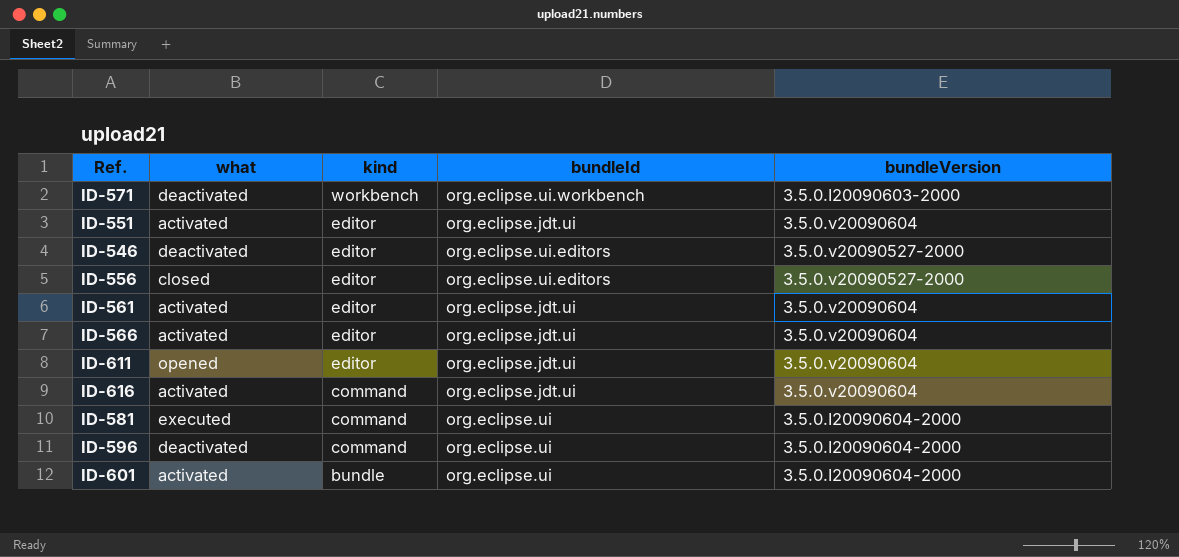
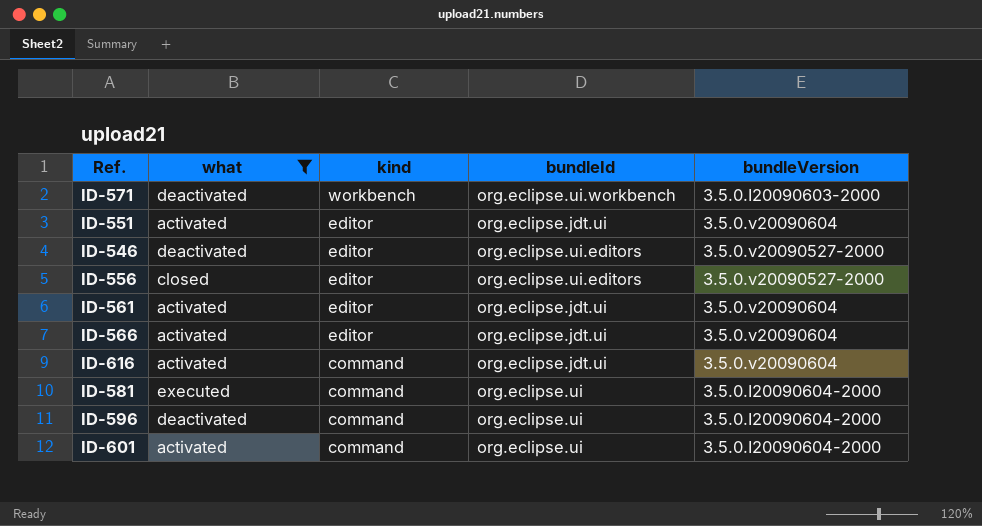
filter: none -> what != opened
ID-601 | kind: bundle -> command

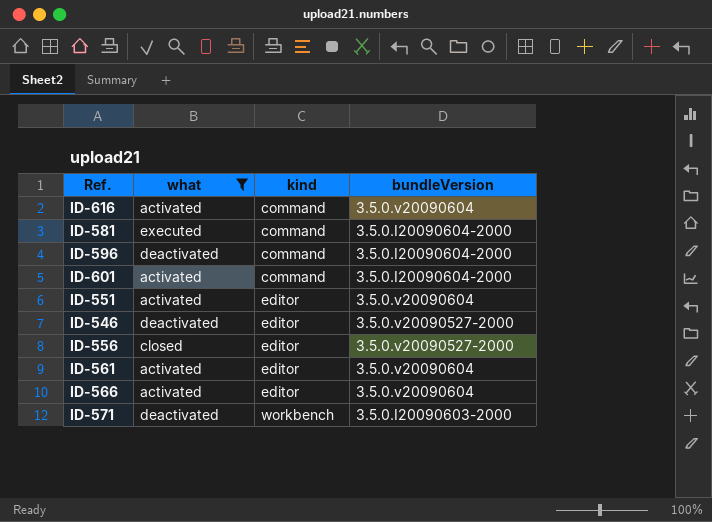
row order: kind descending -> kind ascending
column bundleId | position: 4 -> none

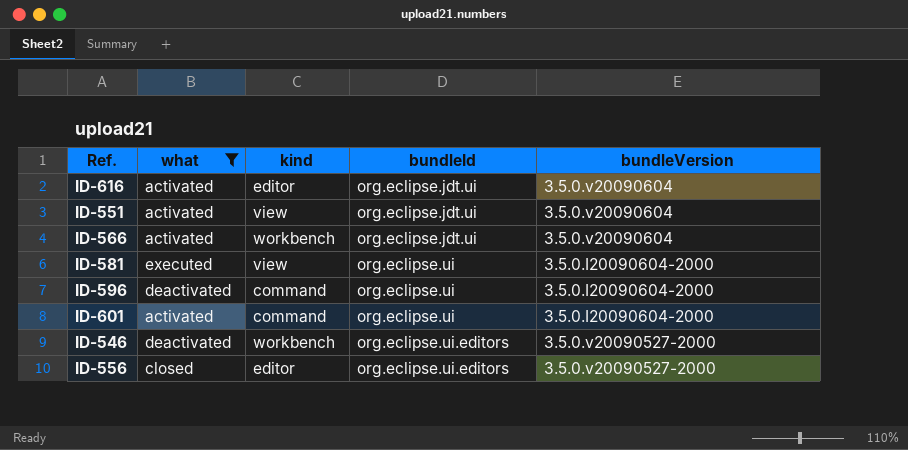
row order: kind ascending -> bundleId ascending
column bundleId | position: none -> 4
row ID-561: activated | editor | 3.5.0.v20090604 -> none
row ID-571: deactivated | workbench | 3.5.0.I20090603-2000 -> none
ID-616 | kind: command -> editor
ID-551 | kind: editor -> view
ID-566 | kind: editor -> workbench
ID-581 | kind: command -> view
ID-546 | kind: editor -> workbench

